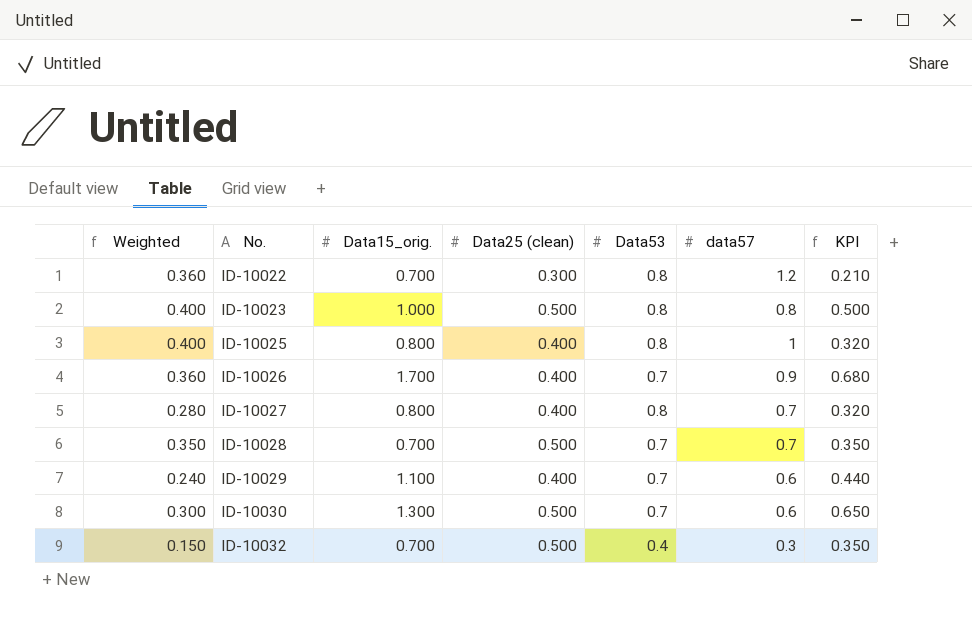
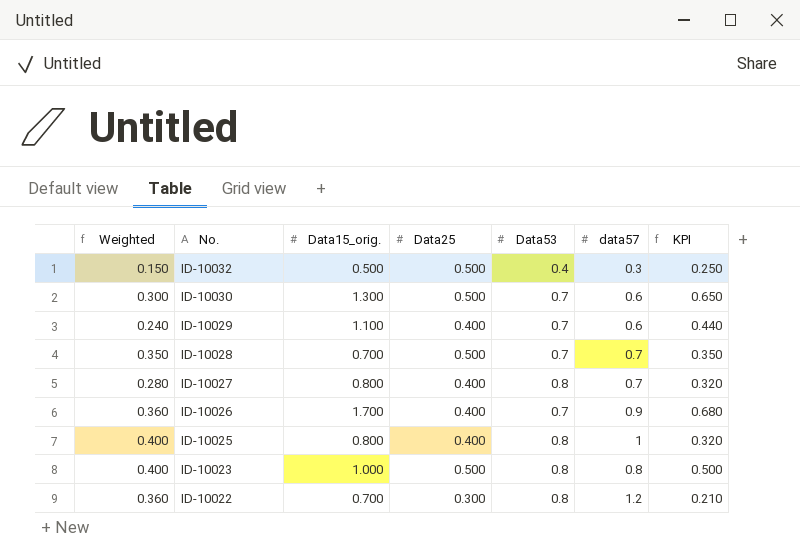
row order: No. ascending -> No. descending
column name: Data25 (clean) -> Data25
ID-10032 | Data15_orig.: 0.700 -> 0.500
ID-10032 | KPI: 0.350 -> 0.250

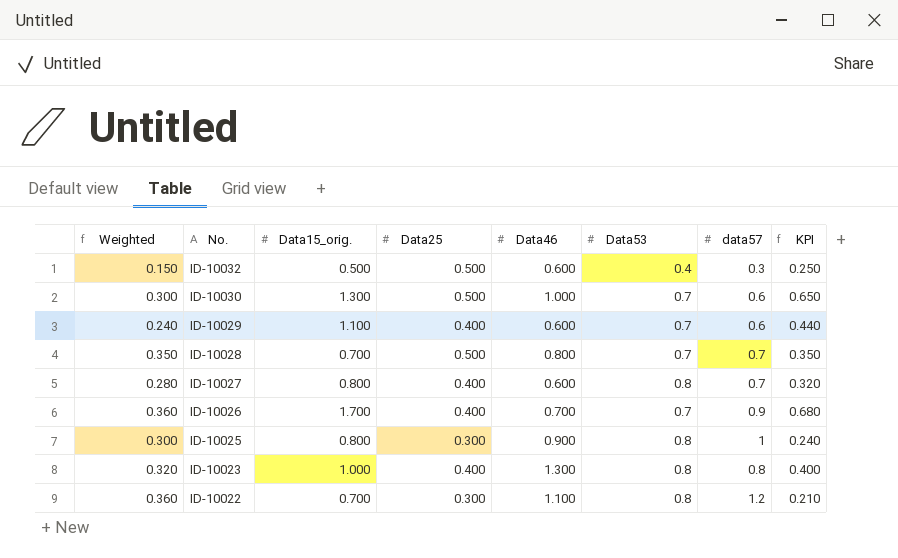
column Data46 | position: none -> 5
ID-10025 | Weighted: 0.400 -> 0.300
ID-10025 | Data25: 0.400 -> 0.300
ID-10025 | KPI: 0.320 -> 0.240
ID-10023 | Weighted: 0.400 -> 0.320
ID-10023 | Data25: 0.500 -> 0.400
ID-10023 | KPI: 0.500 -> 0.400

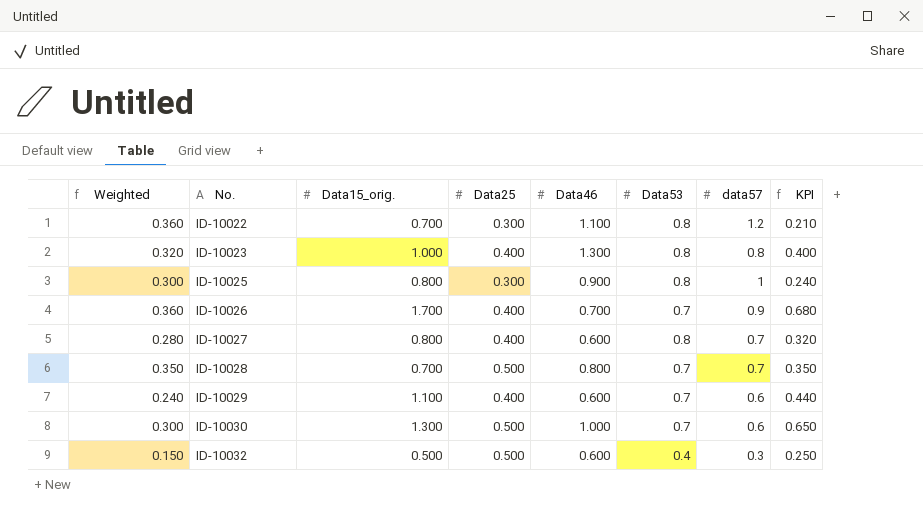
row order: No. descending -> No. ascending

